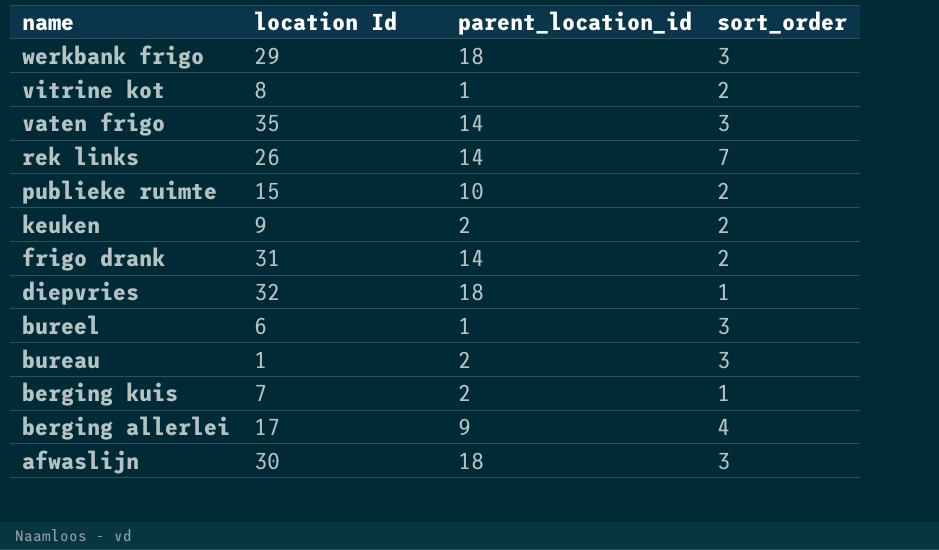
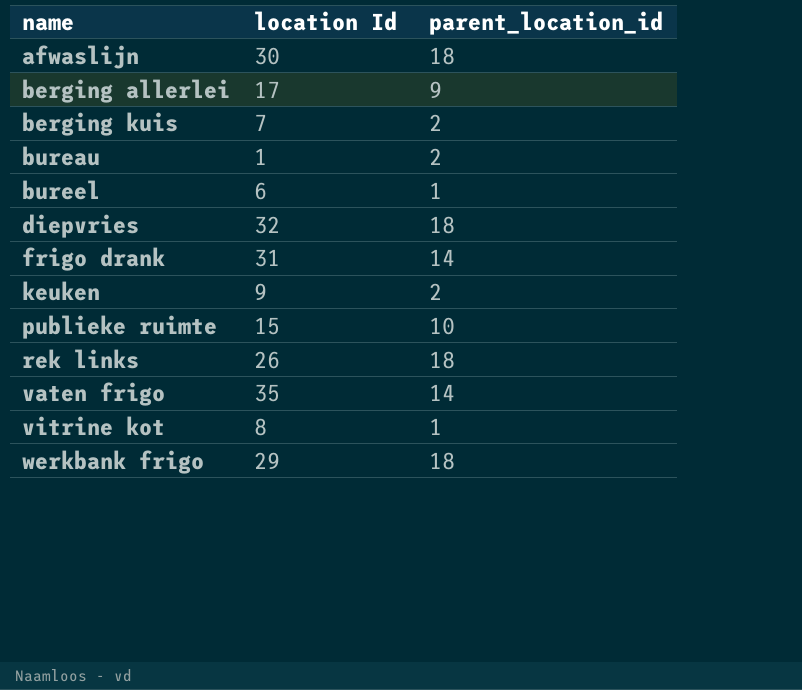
row order: name descending -> name ascending
column sort_order | position: 4 -> none
rek links | parent_location_id: 14 -> 18

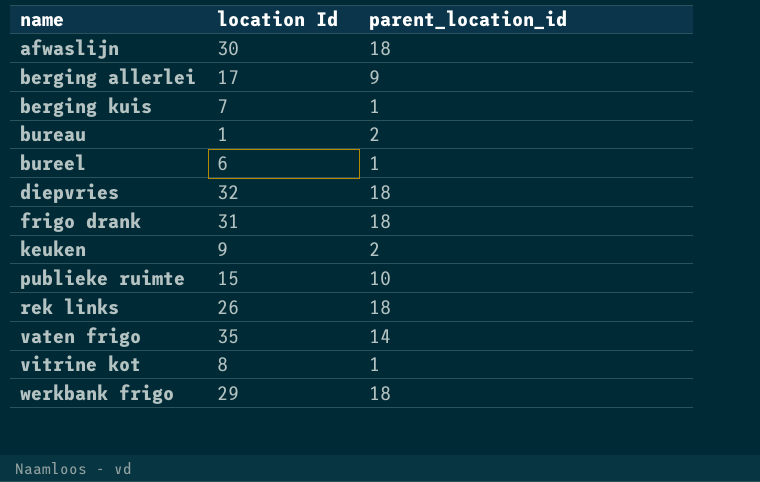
berging kuis | parent_location_id: 2 -> 1
frigo drank | parent_location_id: 14 -> 18

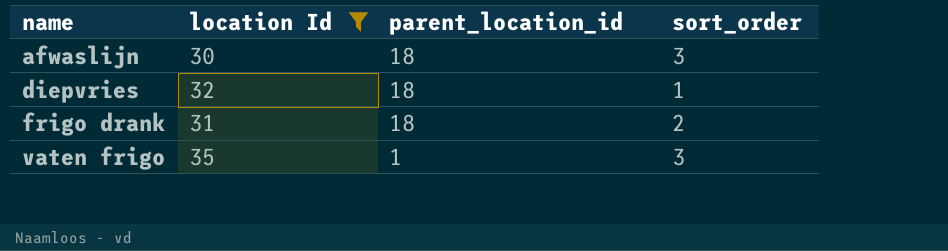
filter: none -> location Id >= 30
column sort_order | position: none -> 4
vaten frigo | parent_location_id: 14 -> 1

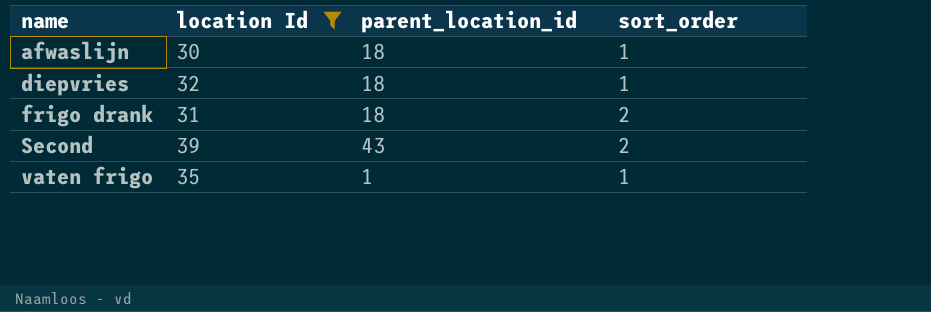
afwaslijn | sort_order: 3 -> 1
row Second: none -> 39 | 43 | 2
vaten frigo | sort_order: 3 -> 1

